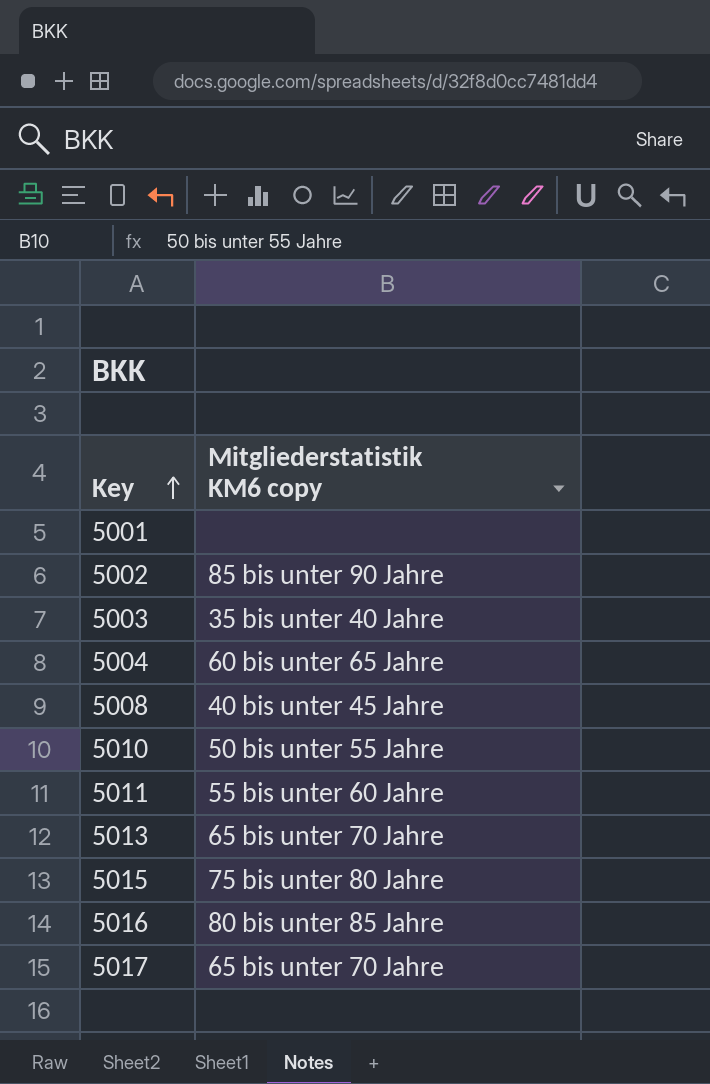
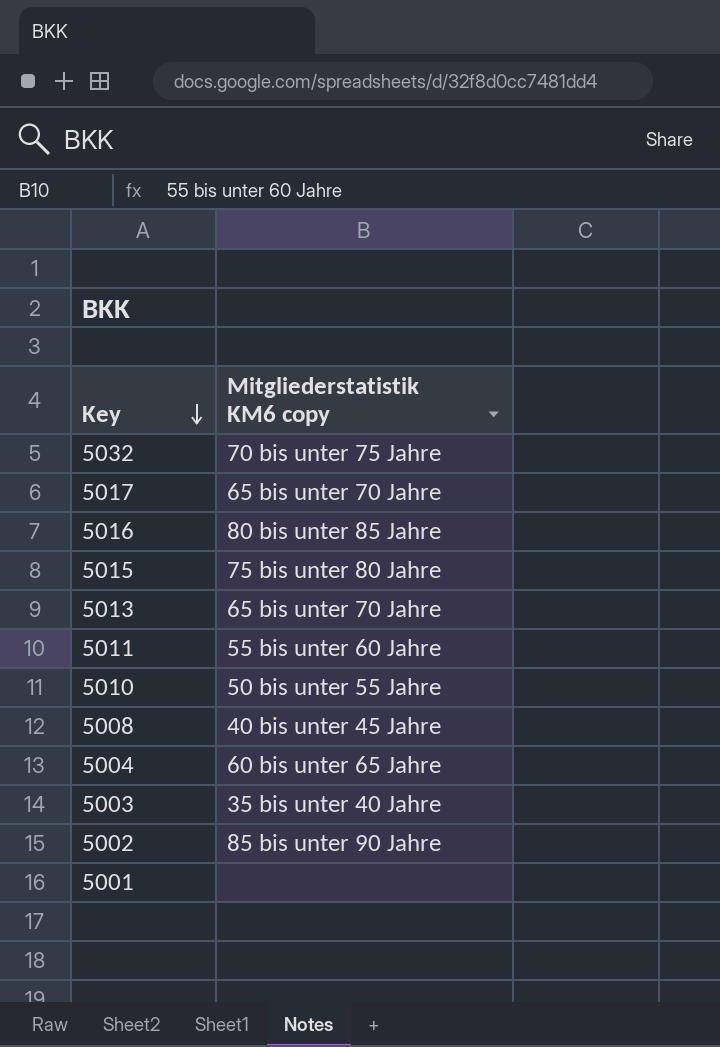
row order: Key ascending -> Key descending
row 5032: none -> 70 bis unter 75 Jahre

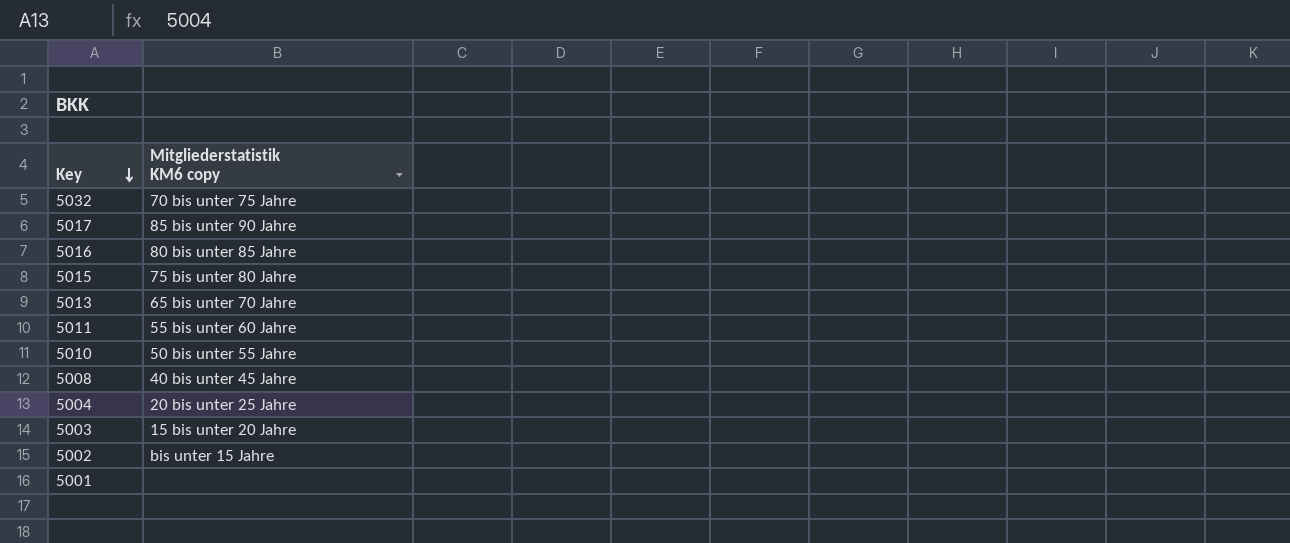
5017 | Mitgliederstatistik KM6 copy: 65 bis unter 70 Jahre -> 85 bis unter 90 Jahre
5004 | Mitgliederstatistik KM6 copy: 60 bis unter 65 Jahre -> 20 bis unter 25 Jahre
5003 | Mitgliederstatistik KM6 copy: 35 bis unter 40 Jahre -> 15 bis unter 20 Jahre
5002 | Mitgliederstatistik KM6 copy: 85 bis unter 90 Jahre -> bis unter 15 Jahre

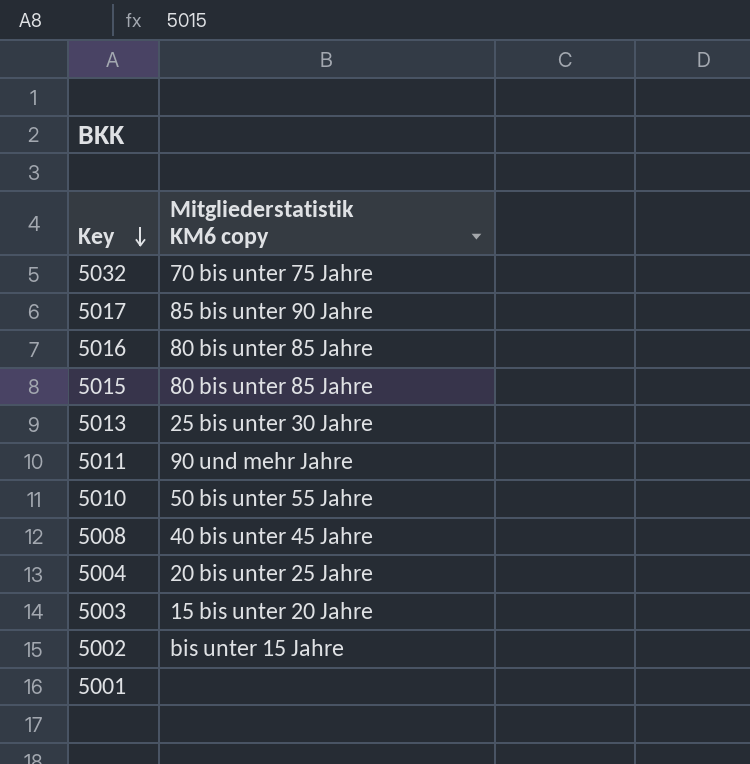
5015 | Mitgliederstatistik KM6 copy: 75 bis unter 80 Jahre -> 80 bis unter 85 Jahre
5013 | Mitgliederstatistik KM6 copy: 65 bis unter 70 Jahre -> 25 bis unter 30 Jahre
5011 | Mitgliederstatistik KM6 copy: 55 bis unter 60 Jahre -> 90 und mehr Jahre

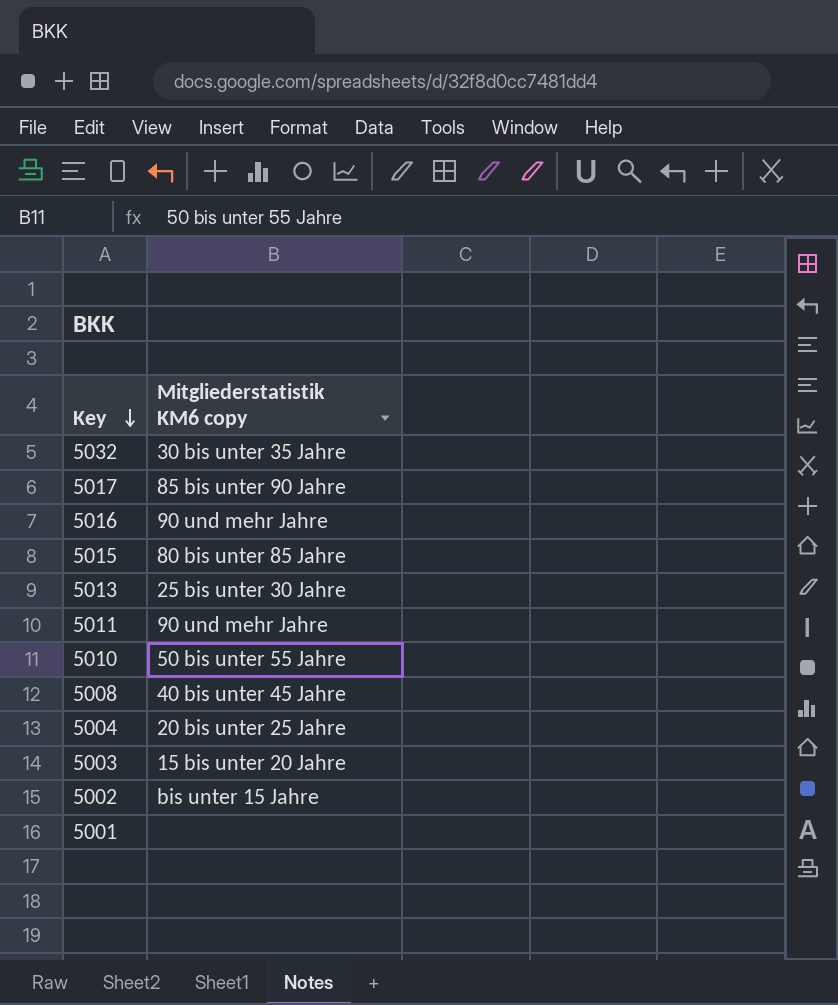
5032 | Mitgliederstatistik KM6 copy: 70 bis unter 75 Jahre -> 30 bis unter 35 Jahre
5016 | Mitgliederstatistik KM6 copy: 80 bis unter 85 Jahre -> 90 und mehr Jahre

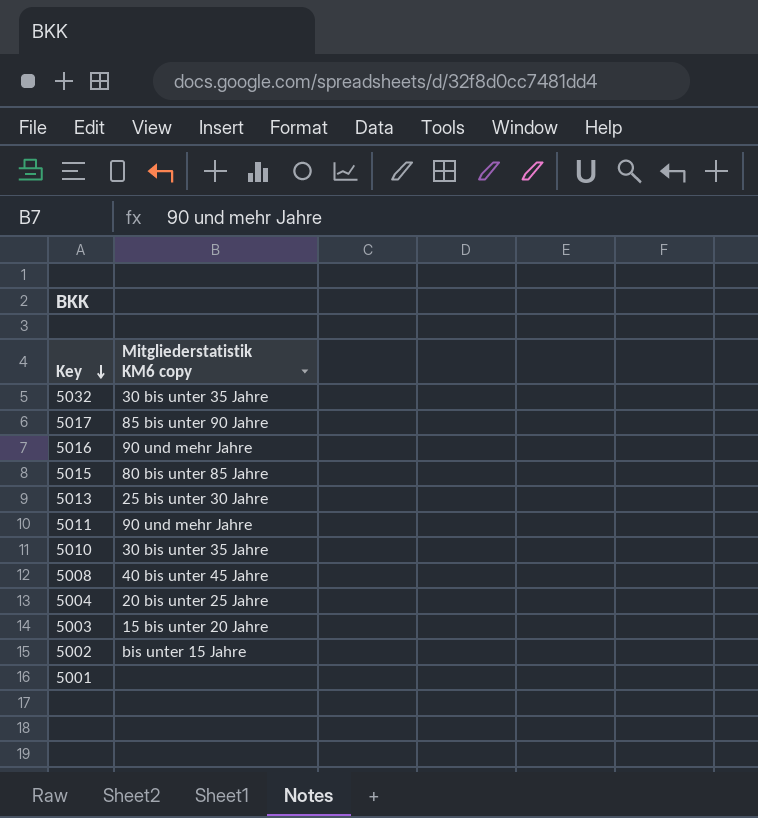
5010 | Mitgliederstatistik KM6 copy: 50 bis unter 55 Jahre -> 30 bis unter 35 Jahre

